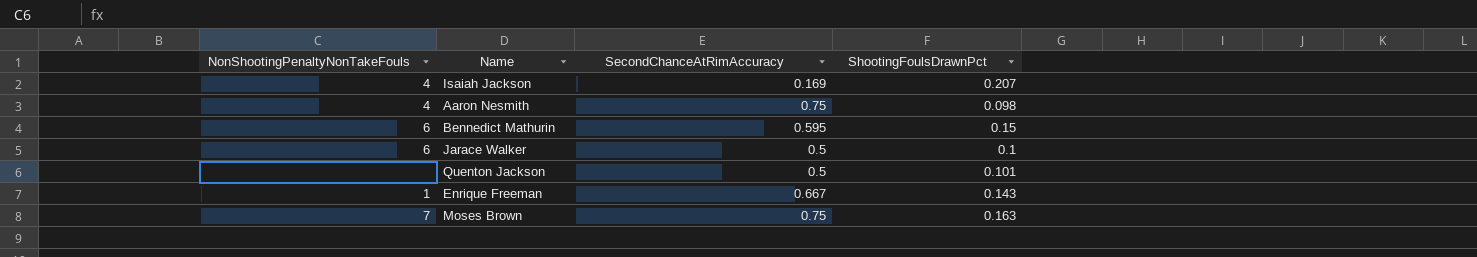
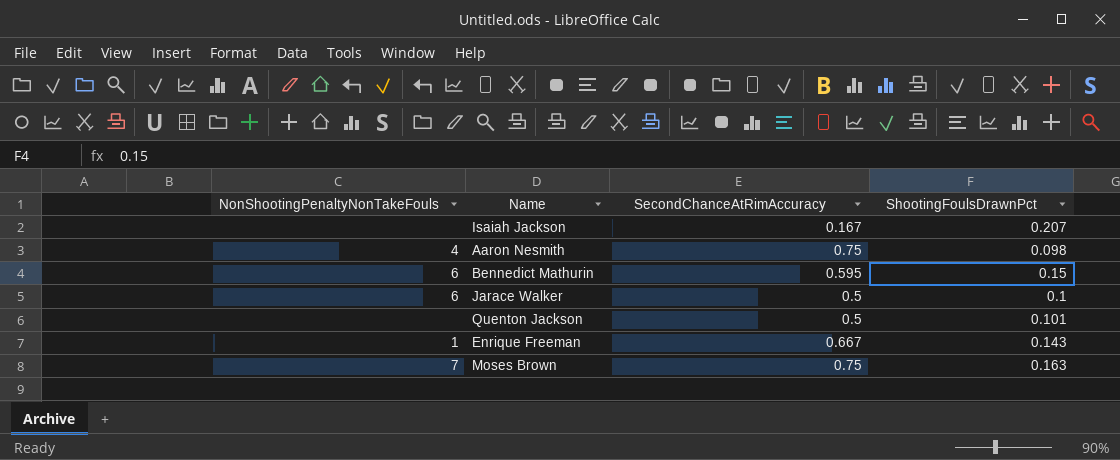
Isaiah Jackson | NonShootingPenaltyNonTakeFouls: 4 -> none
Isaiah Jackson | SecondChanceAtRimAccuracy: 0.169 -> 0.167

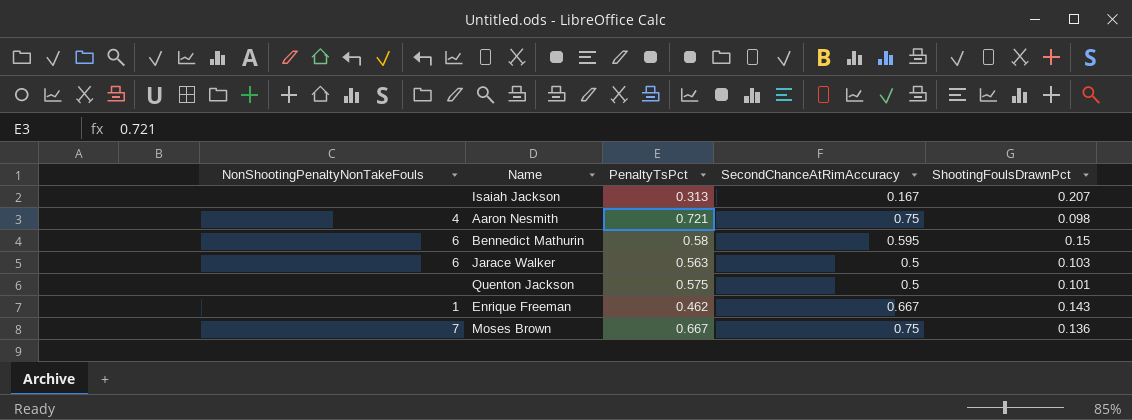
column PenaltyTsPct | position: none -> 3
Jarace Walker | ShootingFoulsDrawnPct: 0.1 -> 0.103
Moses Brown | ShootingFoulsDrawnPct: 0.163 -> 0.136

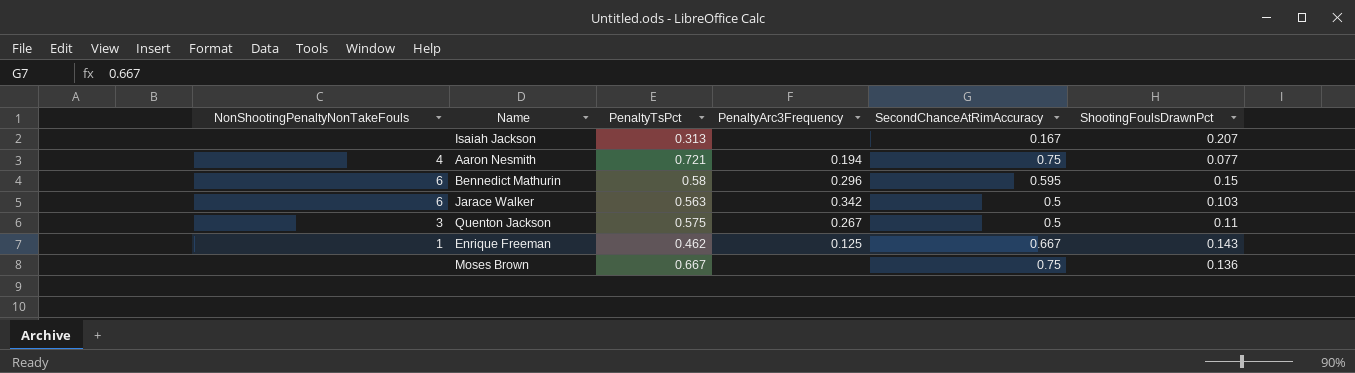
column PenaltyArc3Frequency | position: none -> 4
Aaron Nesmith | ShootingFoulsDrawnPct: 0.098 -> 0.077
Quenton Jackson | NonShootingPenaltyNonTakeFouls: none -> 3
Quenton Jackson | ShootingFoulsDrawnPct: 0.101 -> 0.11
Moses Brown | NonShootingPenaltyNonTakeFouls: 7 -> none

